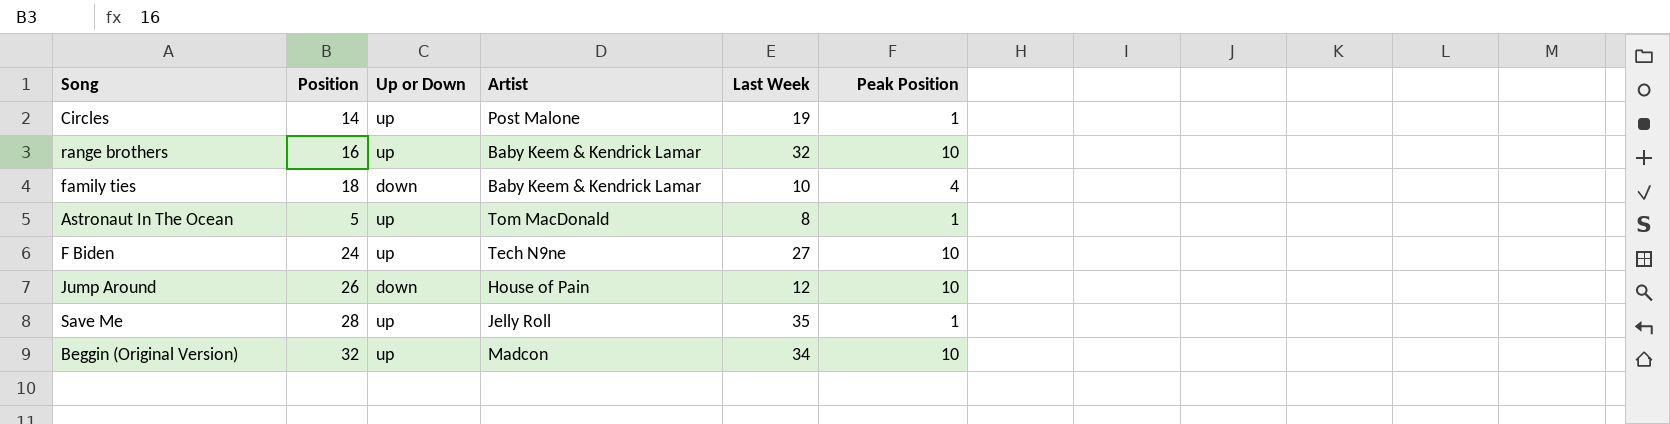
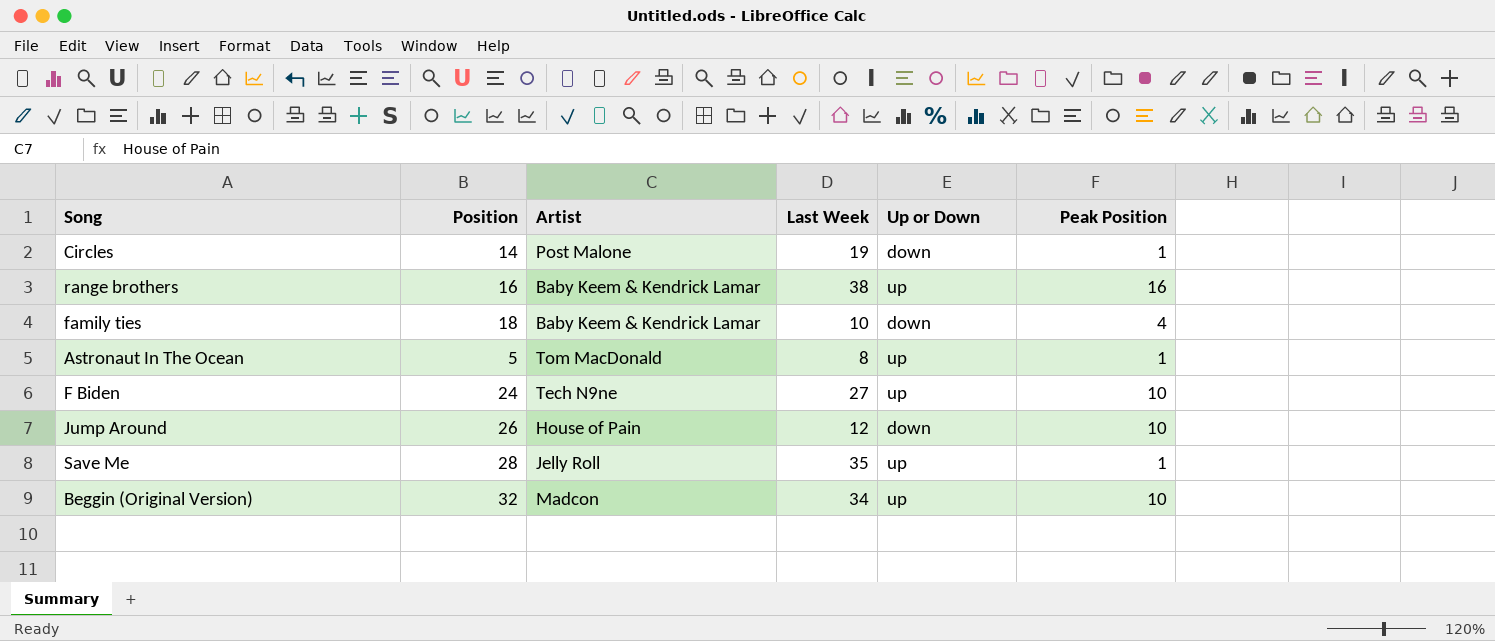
column Up or Down | position: 3 -> 5
Circles | Up or Down: up -> down
range brothers | Last Week: 32 -> 38
range brothers | Peak Position: 10 -> 16

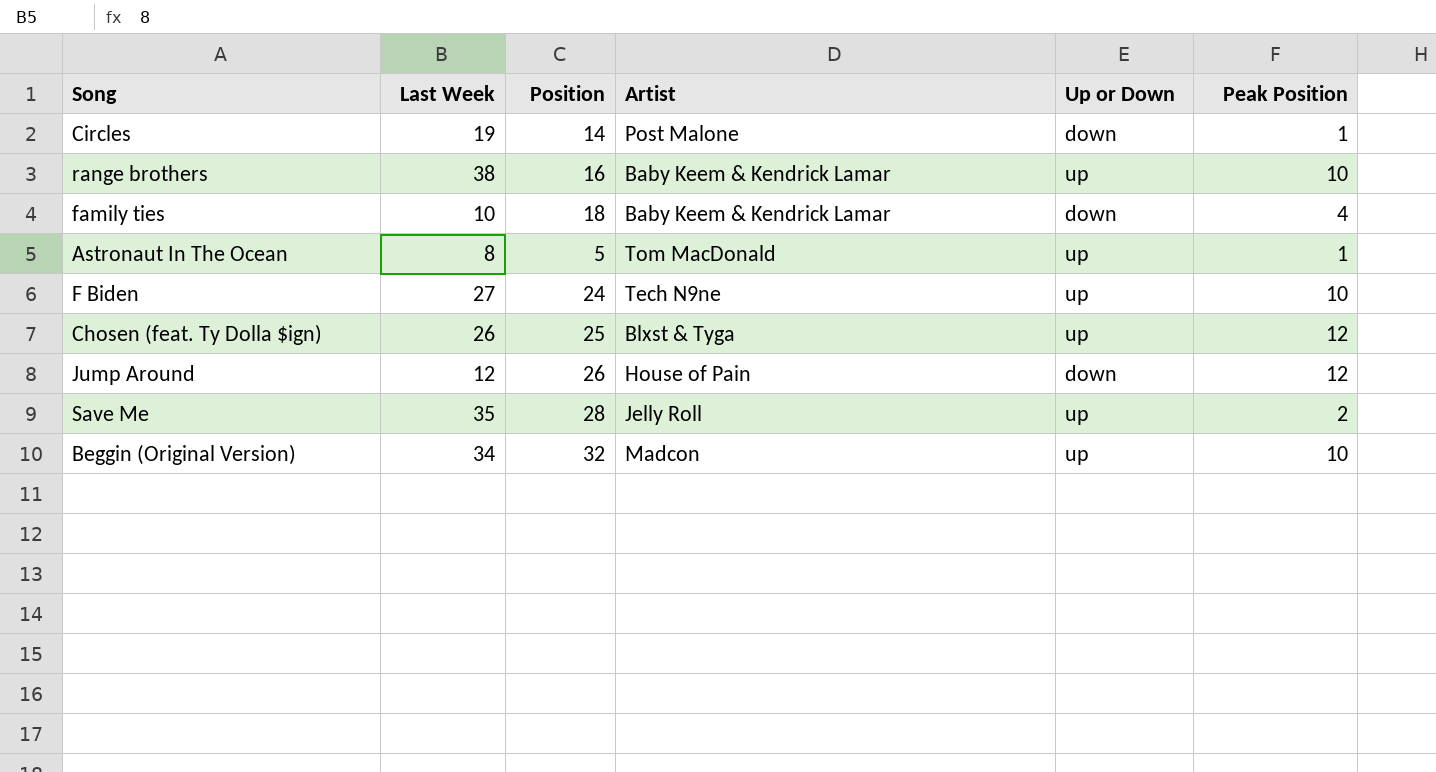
column Last Week | position: 4 -> 2
range brothers | Peak Position: 16 -> 10
row Chosen (feat. Ty Dolla $ign): none -> 26 | 25 | Blxst & Tyga | up | 12
Jump Around | Peak Position: 10 -> 12
Save Me | Peak Position: 1 -> 2

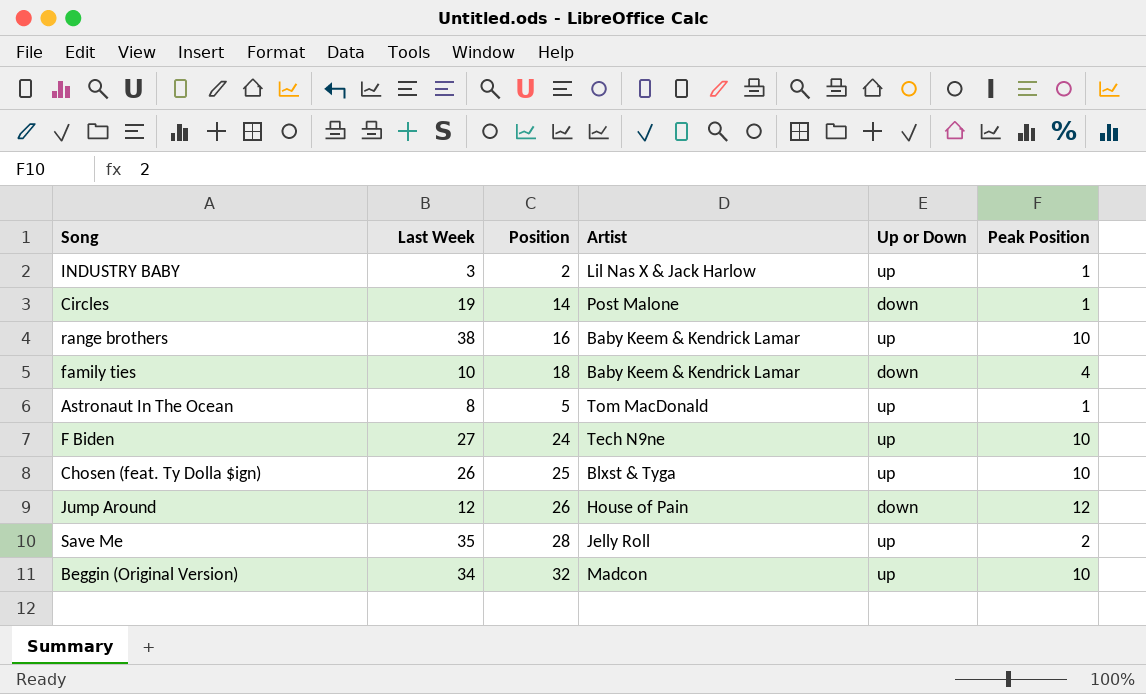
row INDUSTRY BABY: none -> 3 | 2 | Lil Nas X & Jack Harlow | up | 1
Chosen (feat. Ty Dolla $ign) | Peak Position: 12 -> 10

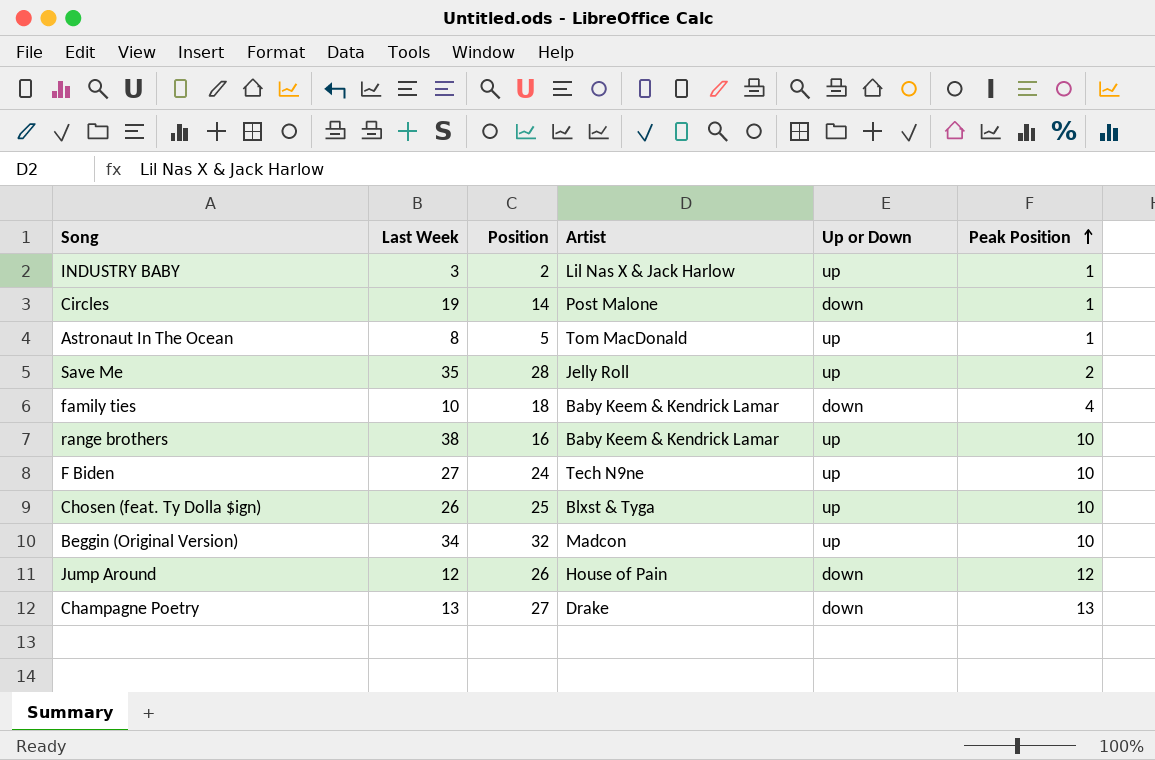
row order: none -> Peak Position ascending
row Champagne Poetry: none -> 13 | 27 | Drake | down | 13

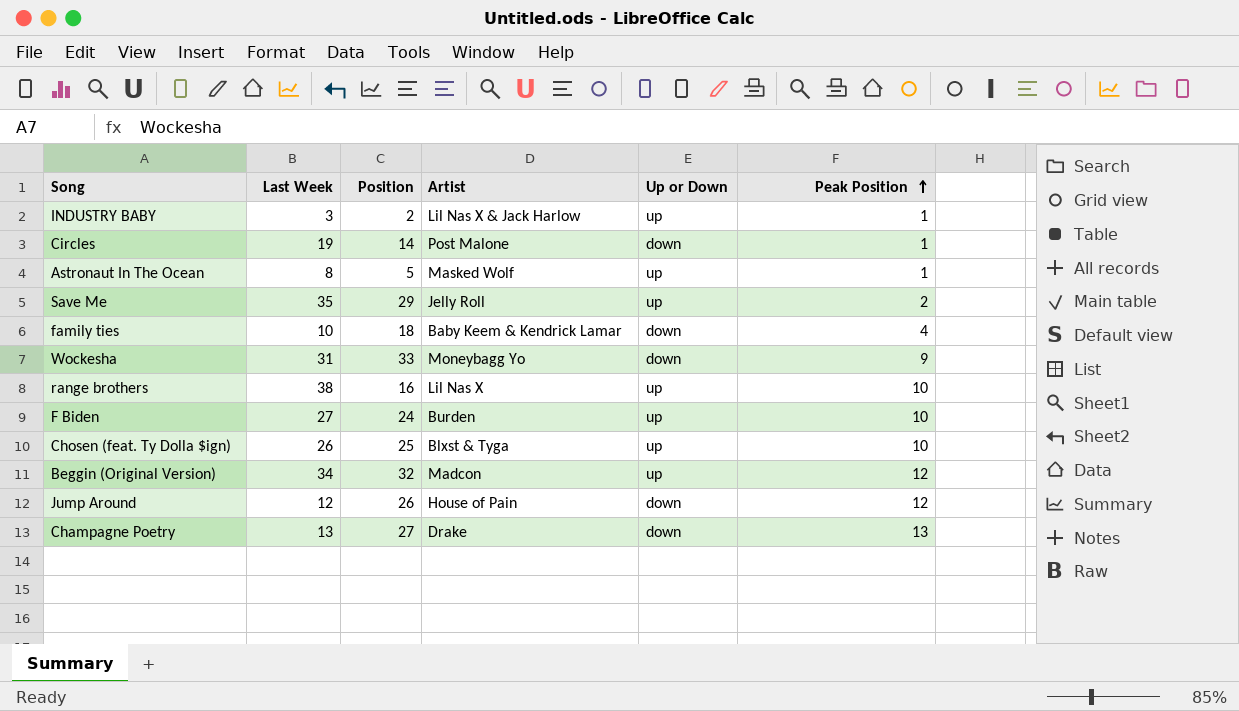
Astronaut In The Ocean | Artist: Tom MacDonald -> Masked Wolf
Save Me | Position: 28 -> 29
row Wockesha: none -> 31 | 33 | Moneybagg Yo | down | 9
range brothers | Artist: Baby Keem & Kendrick Lamar -> Lil Nas X
F Biden | Artist: Tech N9ne -> Burden
Beggin (Original Version) | Peak Position: 10 -> 12

